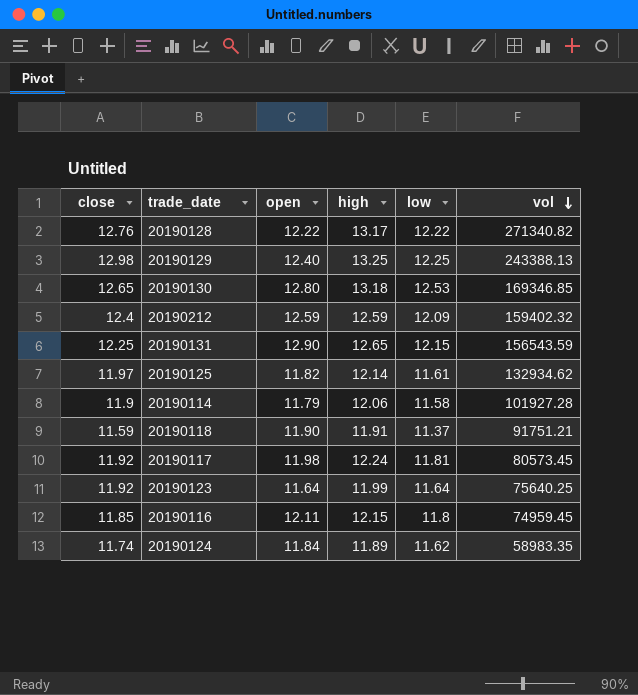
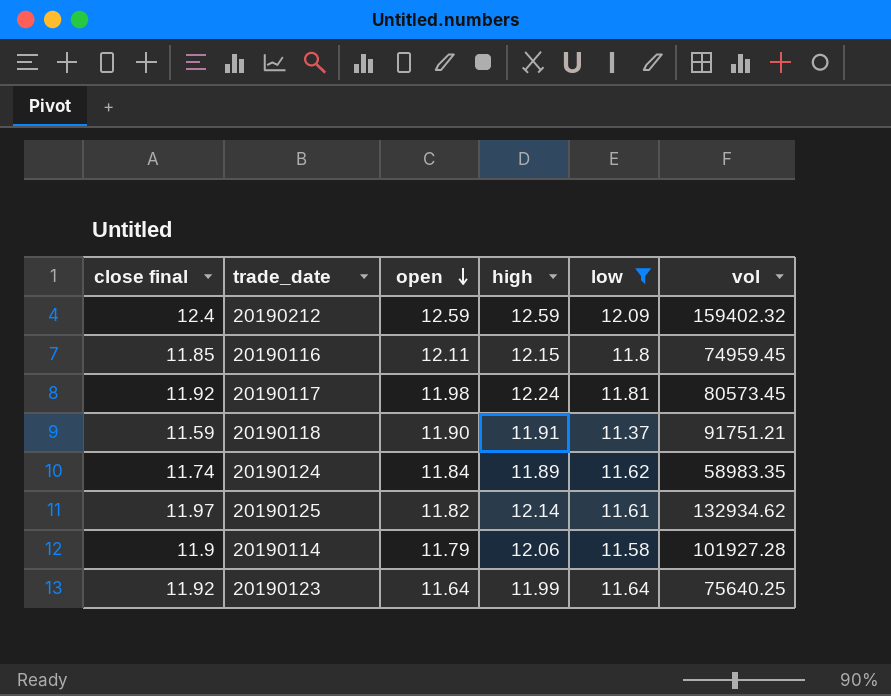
filter: none -> low <= 12.09
row order: vol descending -> open descending
column name: close -> close final

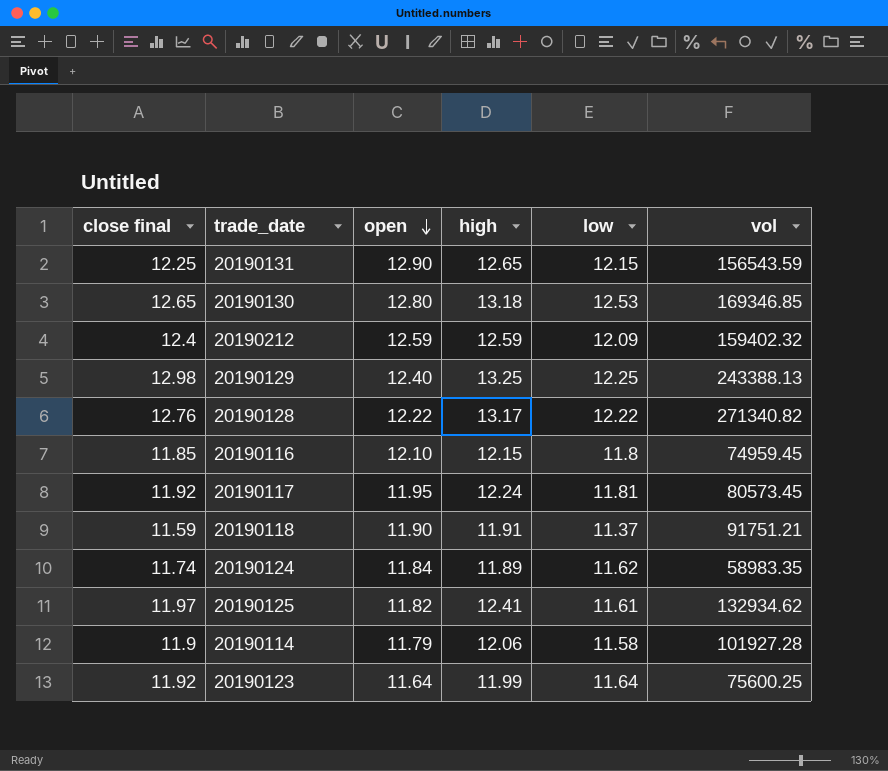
filter: low <= 12.09 -> none
20190116 | open: 12.11 -> 12.10
20190117 | open: 11.98 -> 11.95
20190125 | high: 12.14 -> 12.41
20190123 | vol: 75640.25 -> 75600.25

